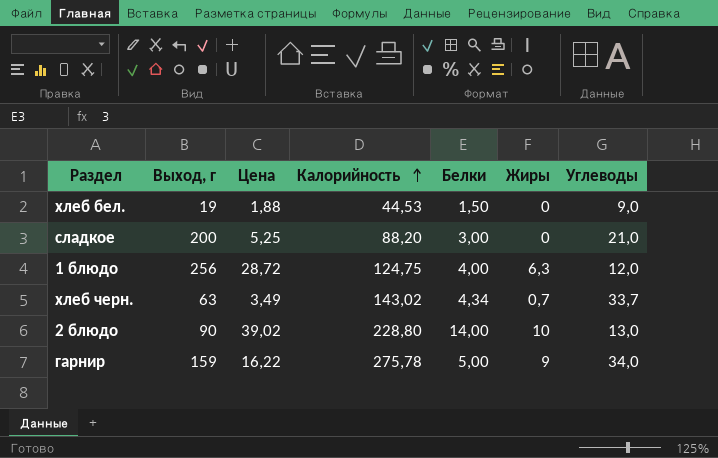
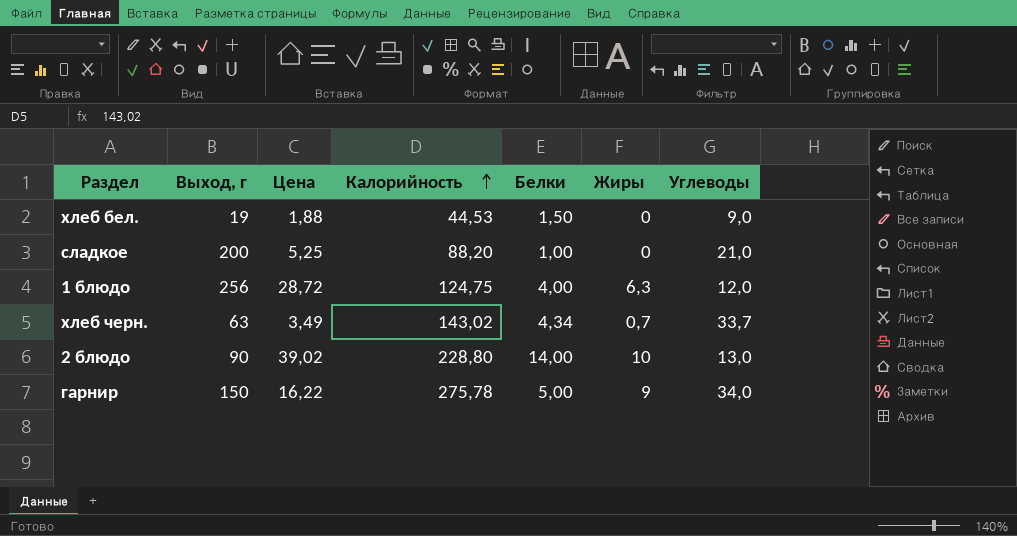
сладкое | Белки: 3,00 -> 1,00
гарнир | Выход, г: 159 -> 150

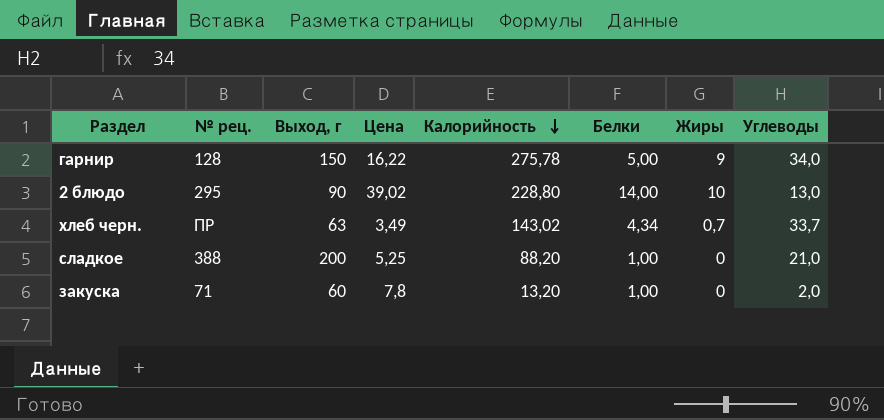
row order: Калорийность ascending -> Калорийность descending
column № рец. | position: none -> 2
row хлеб бел.: 19 | 1,88 | 44,53 | 1,50 | 0 | 9,0 -> none
row 1 блюдо: 256 | 28,72 | 124,75 | 4,00 | 6,3 | 12,0 -> none
row закуска: none -> 71 | 60 | 7,8 | 13,20 | 1,00 | 0 | 2,0

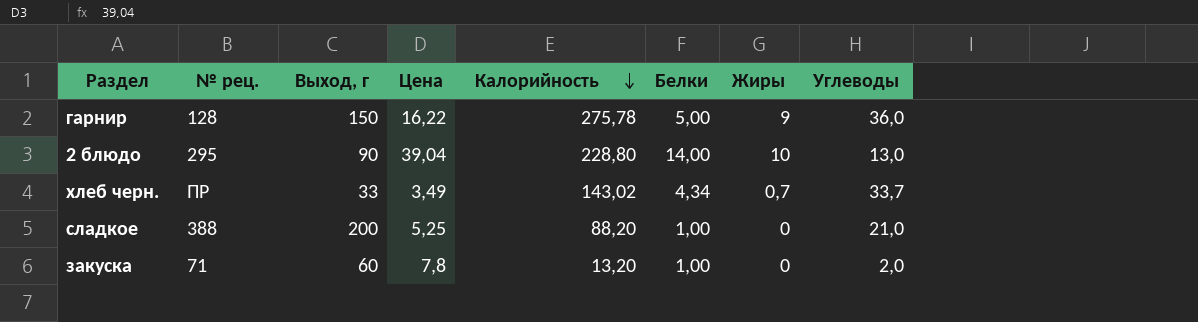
гарнир | Углеводы: 34,0 -> 36,0
2 блюдо | Цена: 39,02 -> 39,04
хлеб черн. | Выход, г: 63 -> 33

